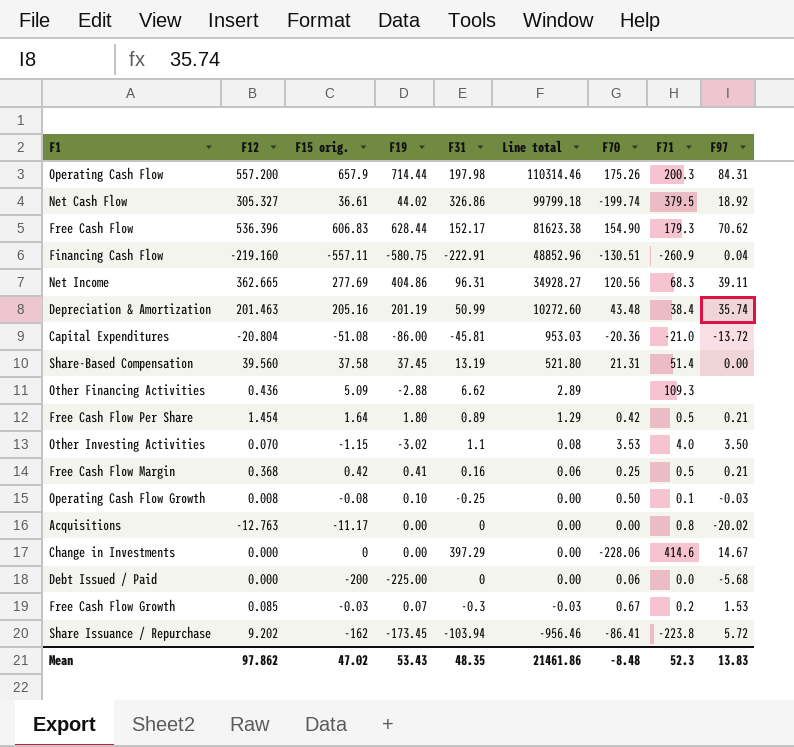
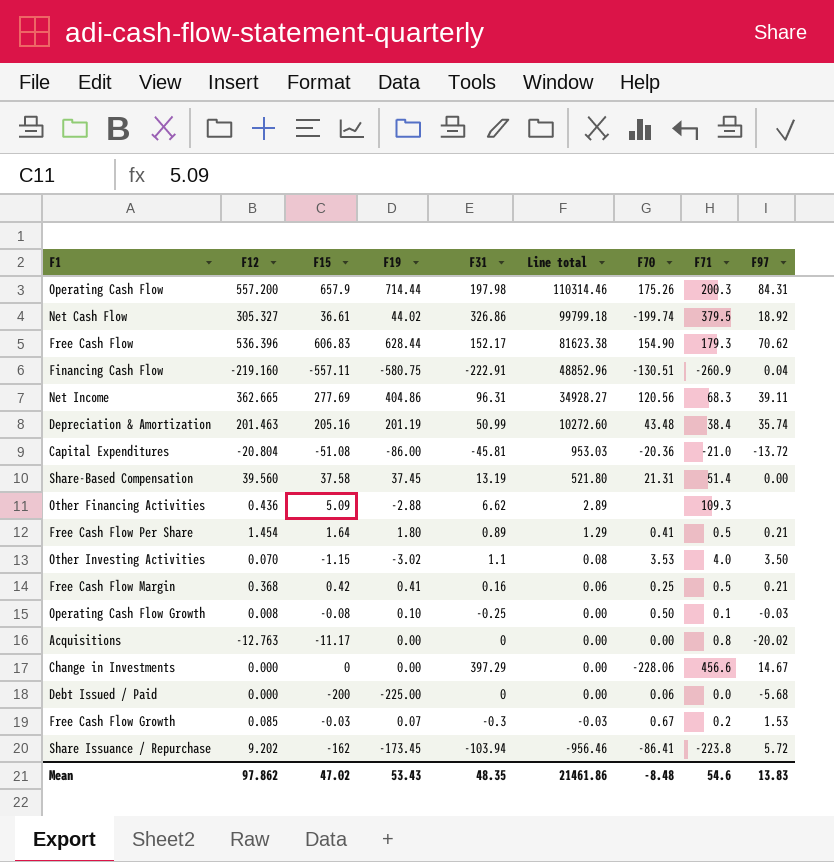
column name: F15 orig. -> F15
Free Cash Flow Per Share | F70: 0.42 -> 0.41
Change in Investments | F71: 414.6 -> 456.6
Mean | F71: 52.3 -> 54.6

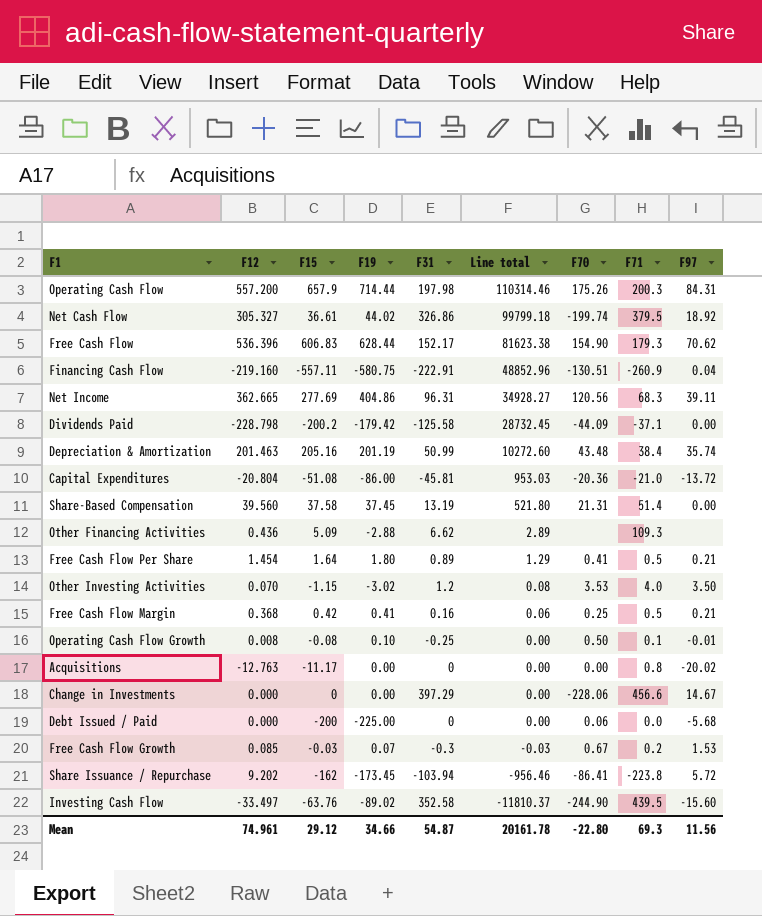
row Dividends Paid: none -> -228.798 | -200.2 | -179.42 | -125.58 | 28732.45 | -44.09 | -37.1 | 0.00
Other Investing Activities | F31: 1.1 -> 1.2
Operating Cash Flow Growth | F97: -0.03 -> -0.01
row Investing Cash Flow: none -> -33.497 | -63.76 | -89.02 | 352.58 | -11810.37 | -244.90 | 439.5 | -15.60
Mean | F12: 97.862 -> 74.961
Mean | F15: 47.02 -> 29.12
Mean | F19: 53.43 -> 34.66
Mean | F31: 48.35 -> 54.87
Mean | Line total: 21461.86 -> 20161.78
Mean | F70: -8.48 -> -22.80
Mean | F71: 54.6 -> 69.3
Mean | F97: 13.83 -> 11.56

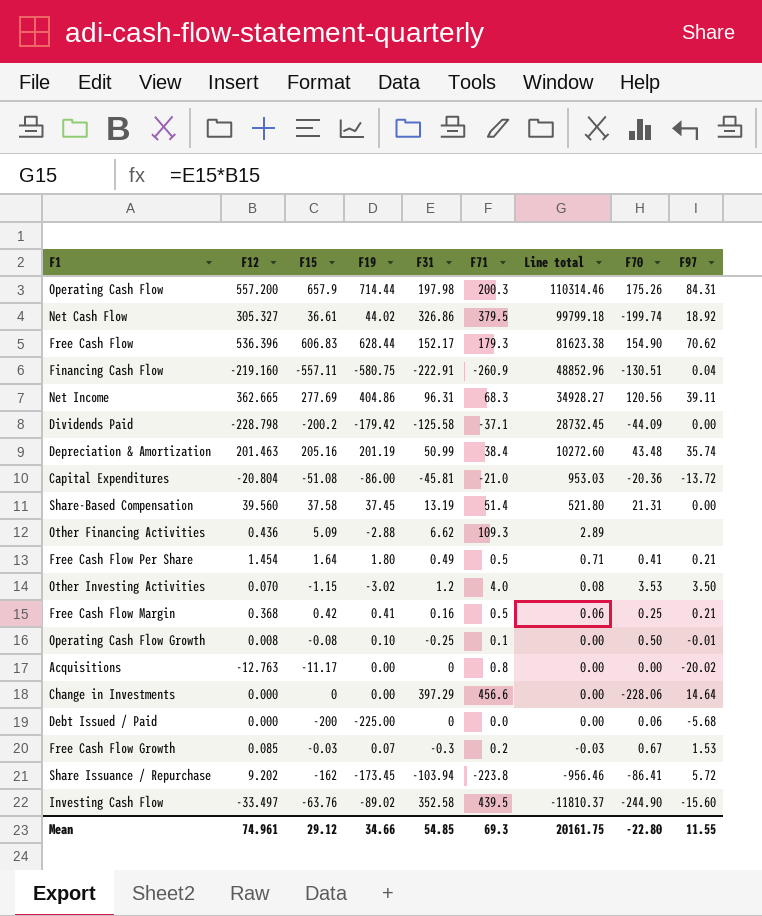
column F71 | position: 8 -> 6
Free Cash Flow Per Share | F31: 0.89 -> 0.49
Free Cash Flow Per Share | Line total: 1.29 -> 0.71
Change in Investments | F97: 14.67 -> 14.64
Mean | F31: 54.87 -> 54.85
Mean | Line total: 20161.78 -> 20161.75
Mean | F97: 11.56 -> 11.55

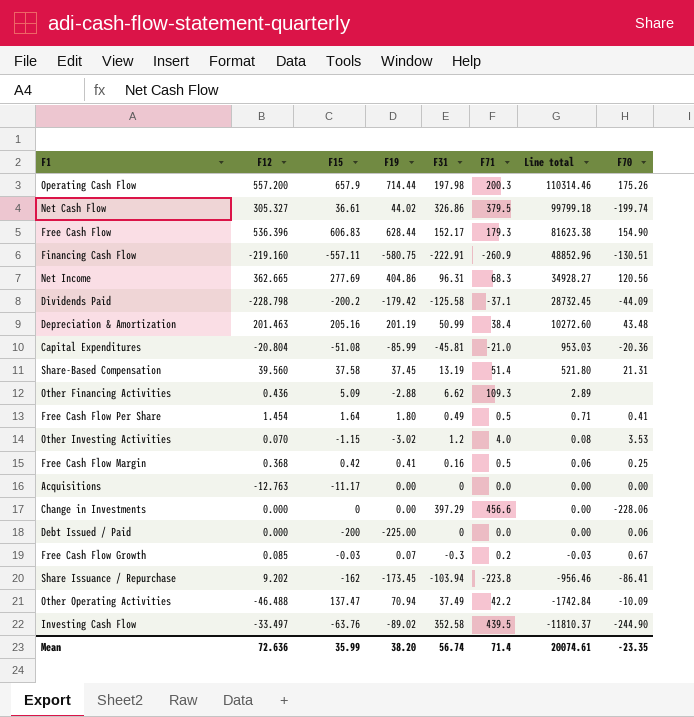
column F97 | position: 9 -> none
row Operating Cash Flow Growth: 0.008 | -0.08 | 0.10 | -0.25 | 0.1 | 0.00 | 0.50 | -0.01 -> none
Capital Expenditures | F19: -86.00 -> -85.99
Acquisitions | F71: 0.8 -> 0.0
row Other Operating Activities: none -> -46.488 | 137.47 | 70.94 | 37.49 | 42.2 | -1742.84 | -10.09
Mean | F12: 74.961 -> 72.636
Mean | F15: 29.12 -> 35.99
Mean | F19: 34.66 -> 38.20
Mean | F31: 54.85 -> 56.74
Mean | F71: 69.3 -> 71.4
Mean | Line total: 20161.75 -> 20074.61
Mean | F70: -22.80 -> -23.35

